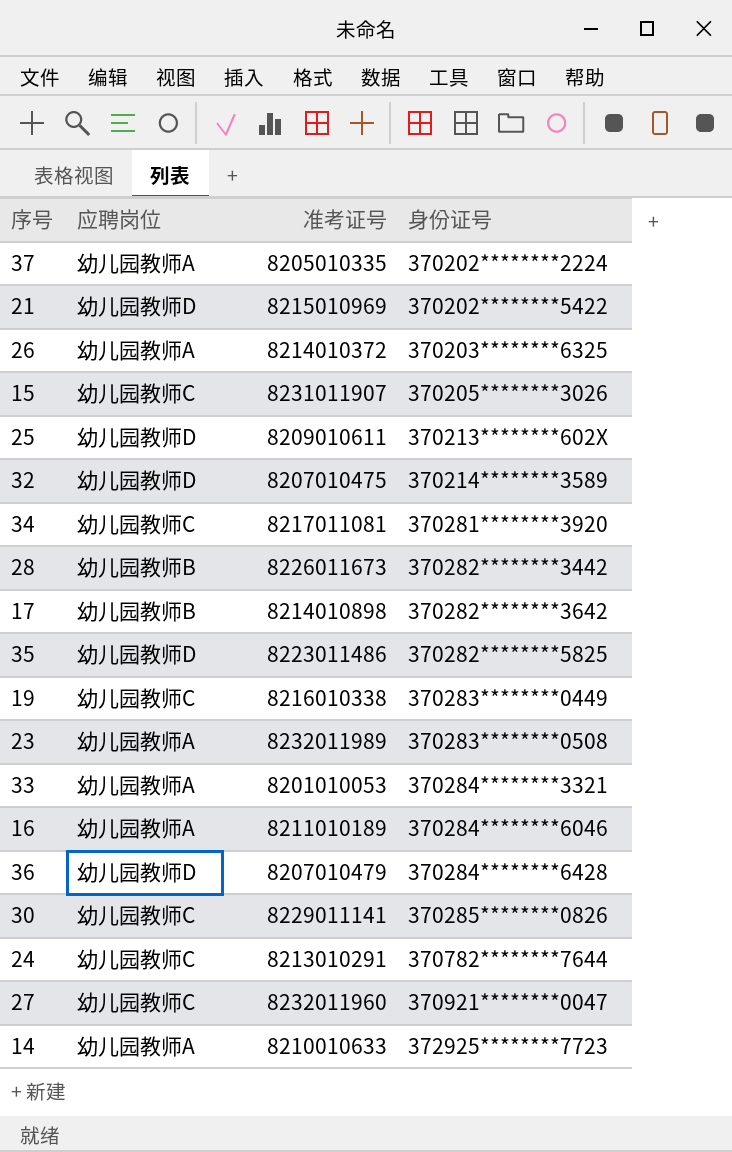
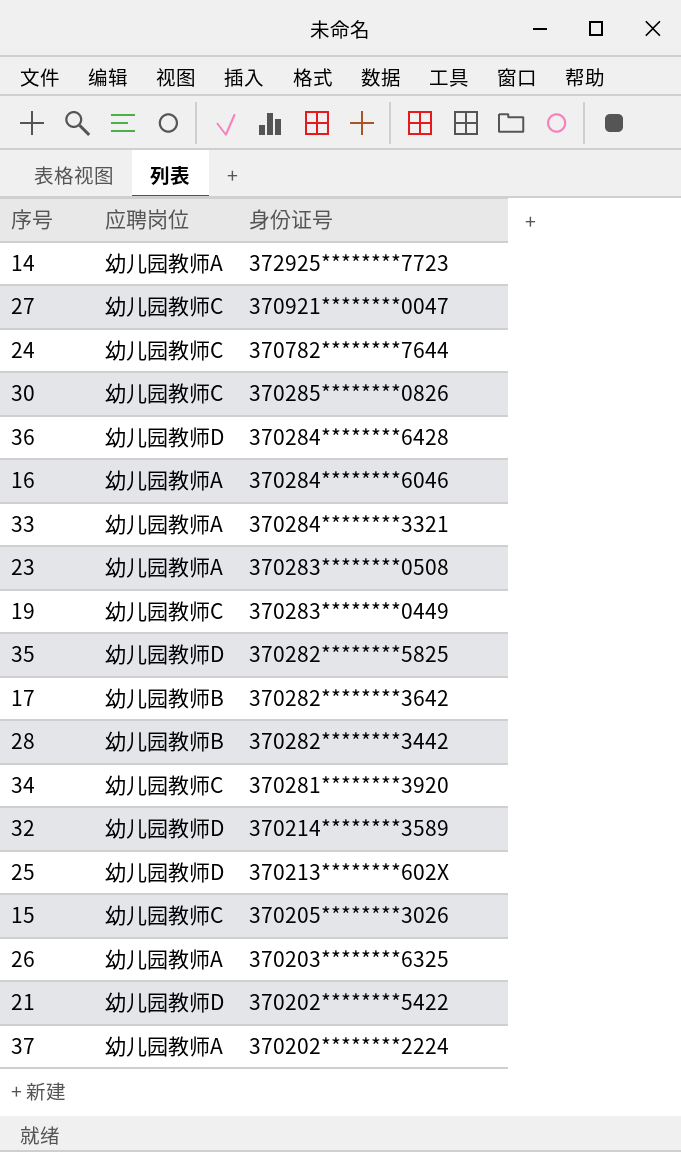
row order: 身份证号 ascending -> 身份证号 descending
column 准考证号 | position: 3 -> none

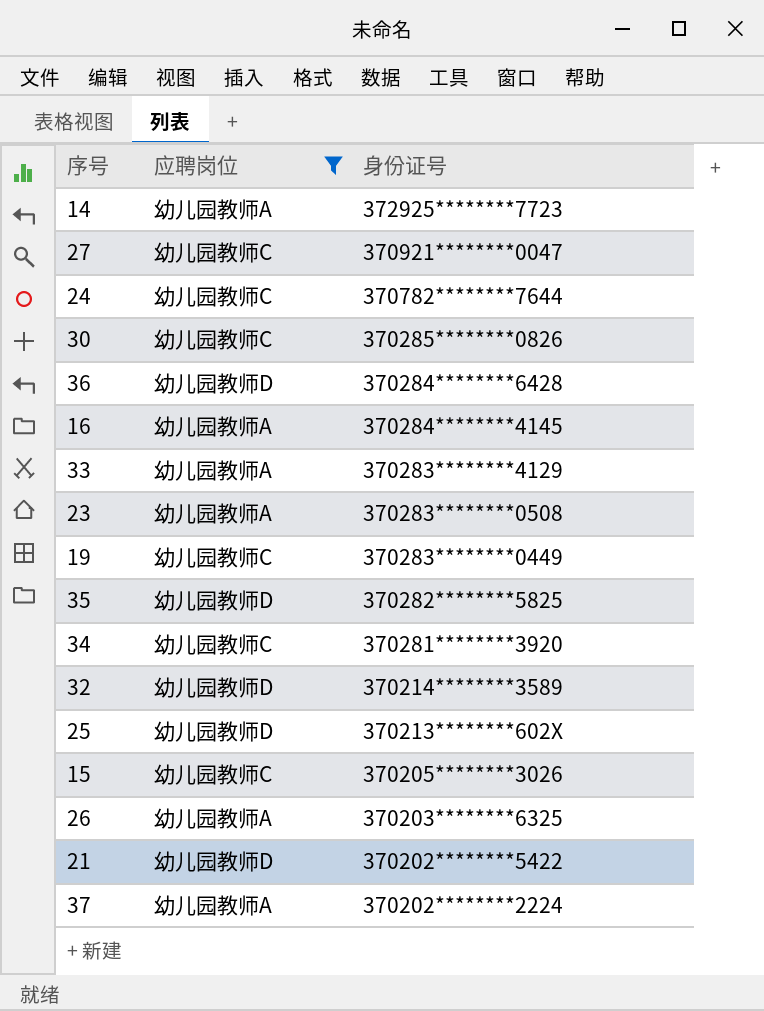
filter: none -> 应聘岗位 != 幼儿园教师B
16 | 身份证号: 370284********6046 -> 370284********4145
33 | 身份证号: 370284********3321 -> 370283********4129

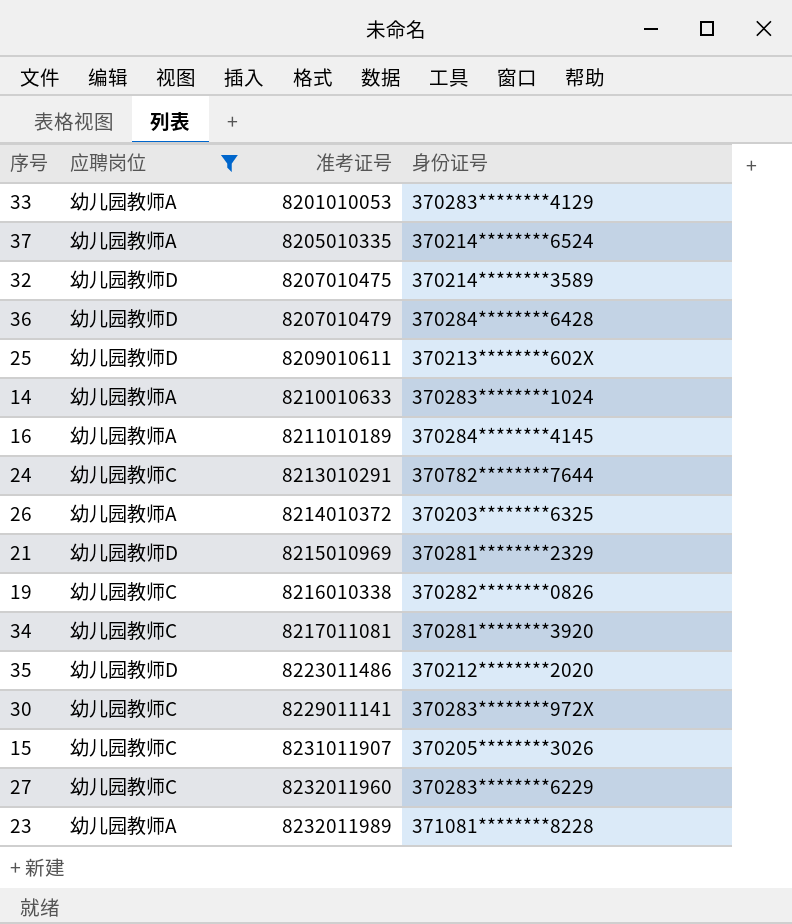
row order: 身份证号 descending -> 准考证号 ascending
column 准考证号 | position: none -> 3
37 | 身份证号: 370202********2224 -> 370214********6524
14 | 身份证号: 372925********7723 -> 370283********1024
21 | 身份证号: 370202********5422 -> 370281********2329
19 | 身份证号: 370283********0449 -> 370282********0826
35 | 身份证号: 370282********5825 -> 370212********2020
30 | 身份证号: 370285********0826 -> 370283********972X
27 | 身份证号: 370921********0047 -> 370283********6229
23 | 身份证号: 370283********0508 -> 371081********8228

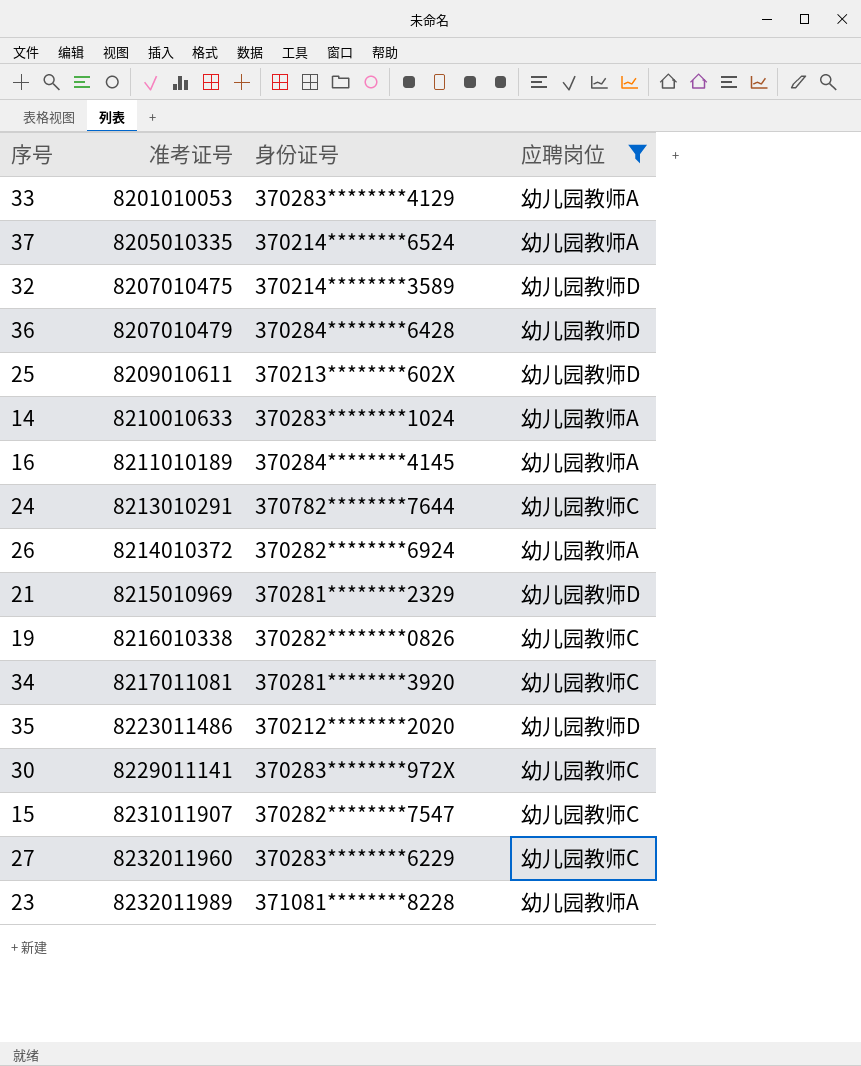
column 应聘岗位 | position: 2 -> 4
26 | 身份证号: 370203********6325 -> 370282********6924
15 | 身份证号: 370205********3026 -> 370282********7547

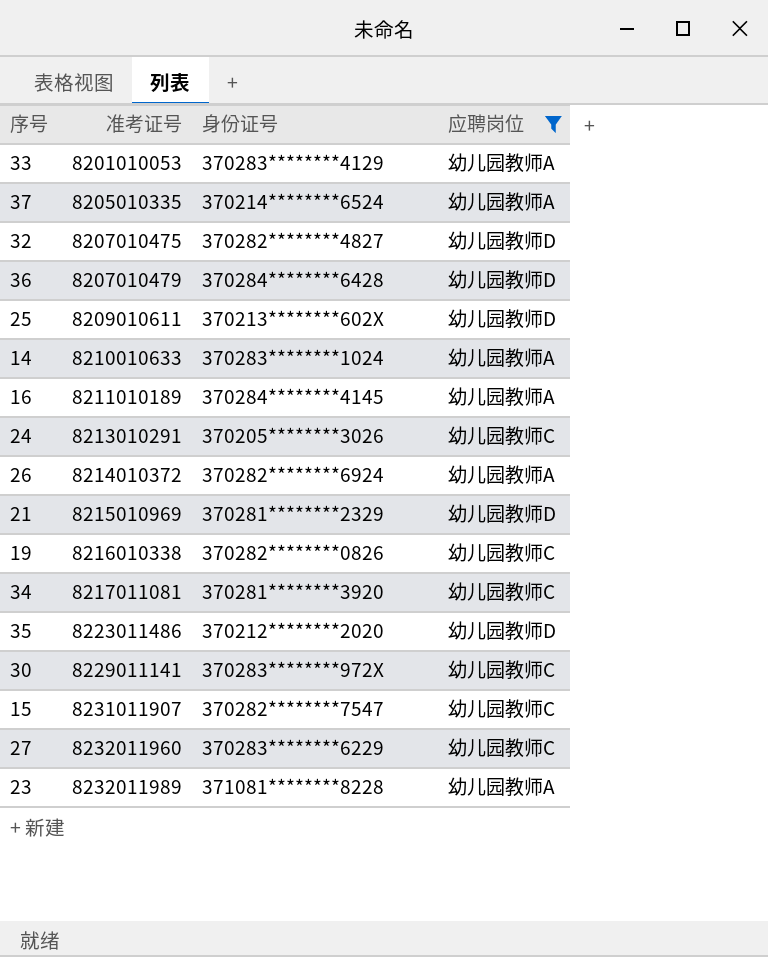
32 | 身份证号: 370214********3589 -> 370282********4827
24 | 身份证号: 370782********7644 -> 370205********3026

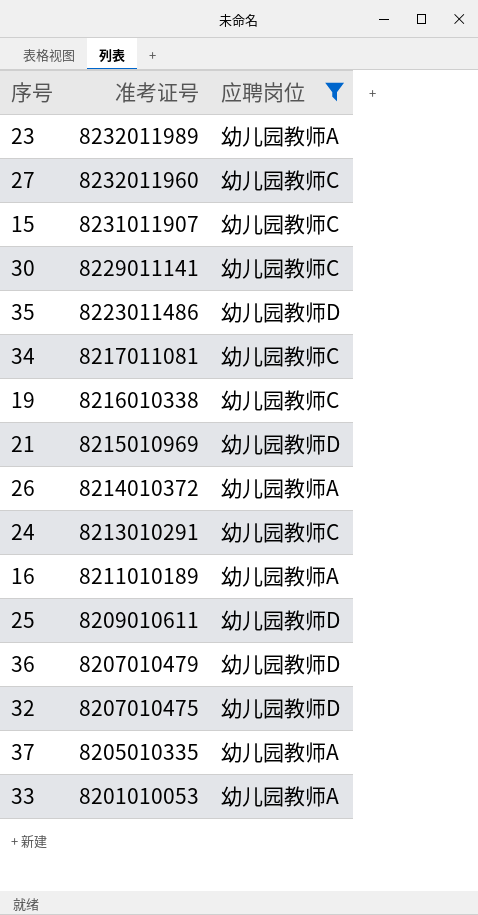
row order: 准考证号 ascending -> 准考证号 descending
column 身份证号 | position: 3 -> none
row 14: 8210010633 | 370283********1024 | 幼儿园教师A -> none

